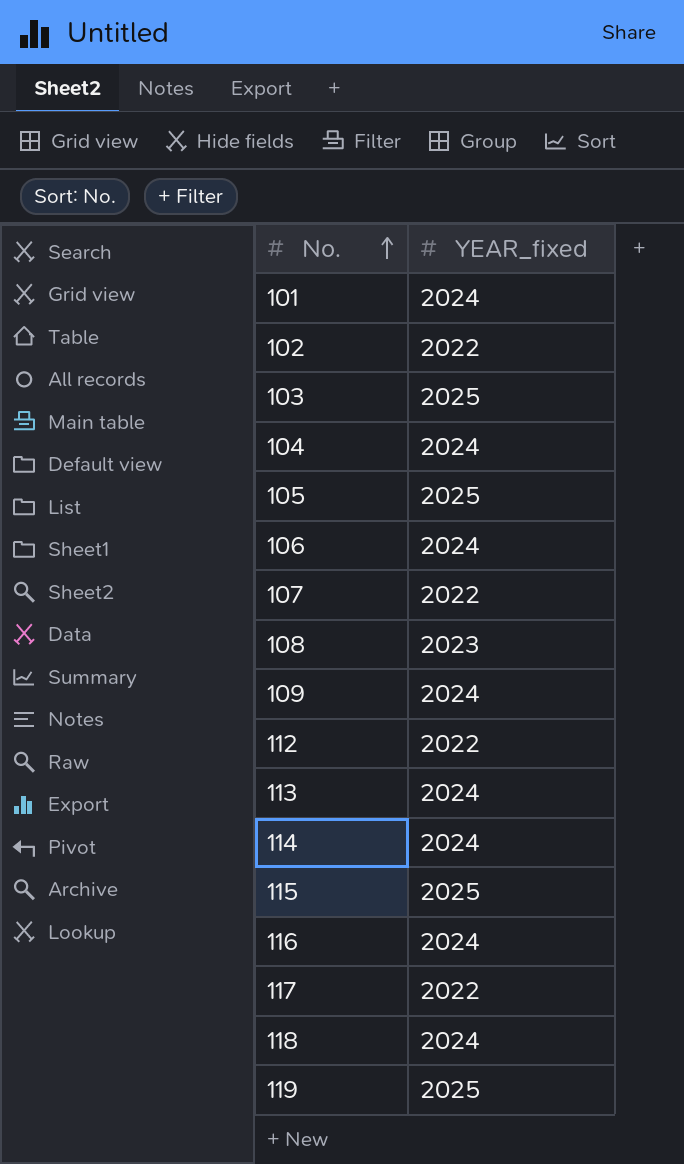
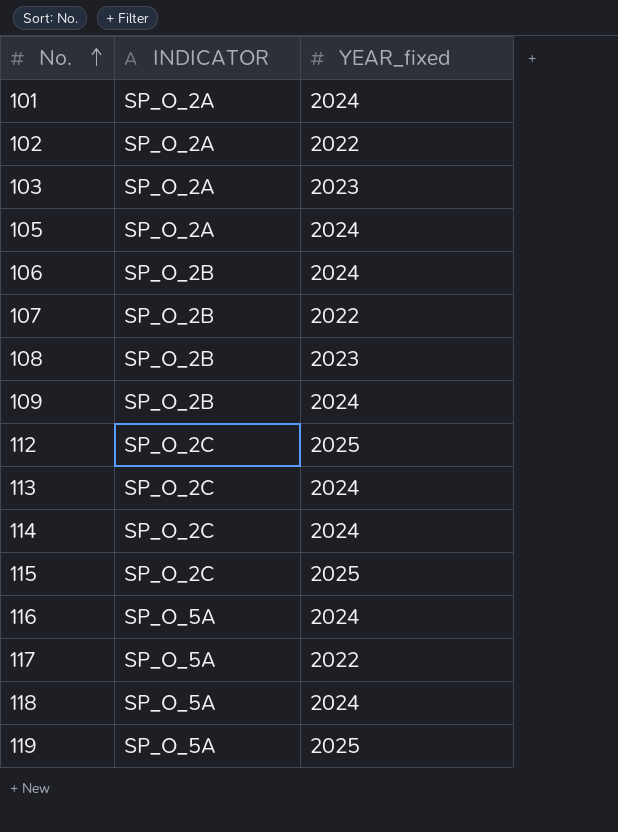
column INDICATOR | position: none -> 2
row 104: 2024 -> none
103 | YEAR_fixed: 2025 -> 2023
105 | YEAR_fixed: 2025 -> 2024
112 | YEAR_fixed: 2022 -> 2025

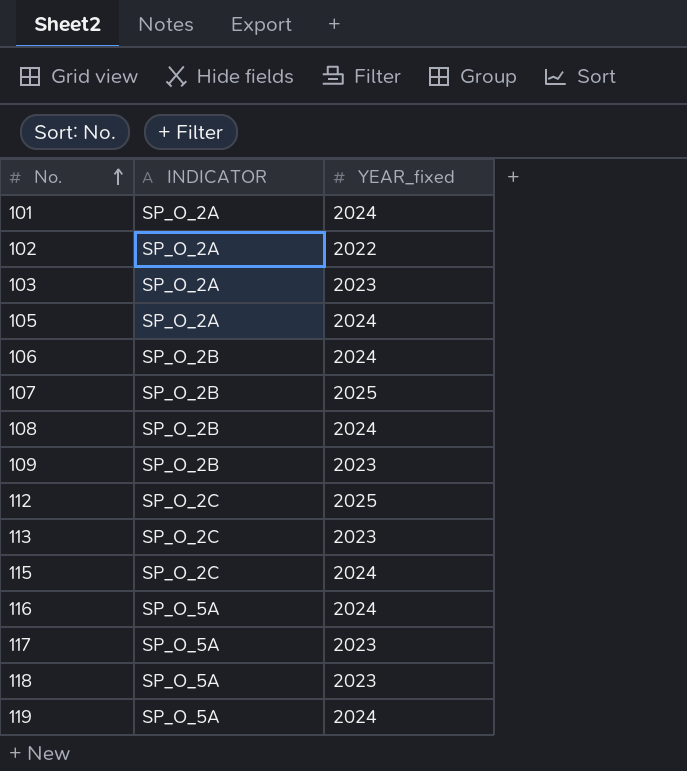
row 114: SP_O_2C | 2024 -> none
107 | YEAR_fixed: 2022 -> 2025
108 | YEAR_fixed: 2023 -> 2024
109 | YEAR_fixed: 2024 -> 2023
113 | YEAR_fixed: 2024 -> 2023
115 | YEAR_fixed: 2025 -> 2024
117 | YEAR_fixed: 2022 -> 2023
118 | YEAR_fixed: 2024 -> 2023
119 | YEAR_fixed: 2025 -> 2024

